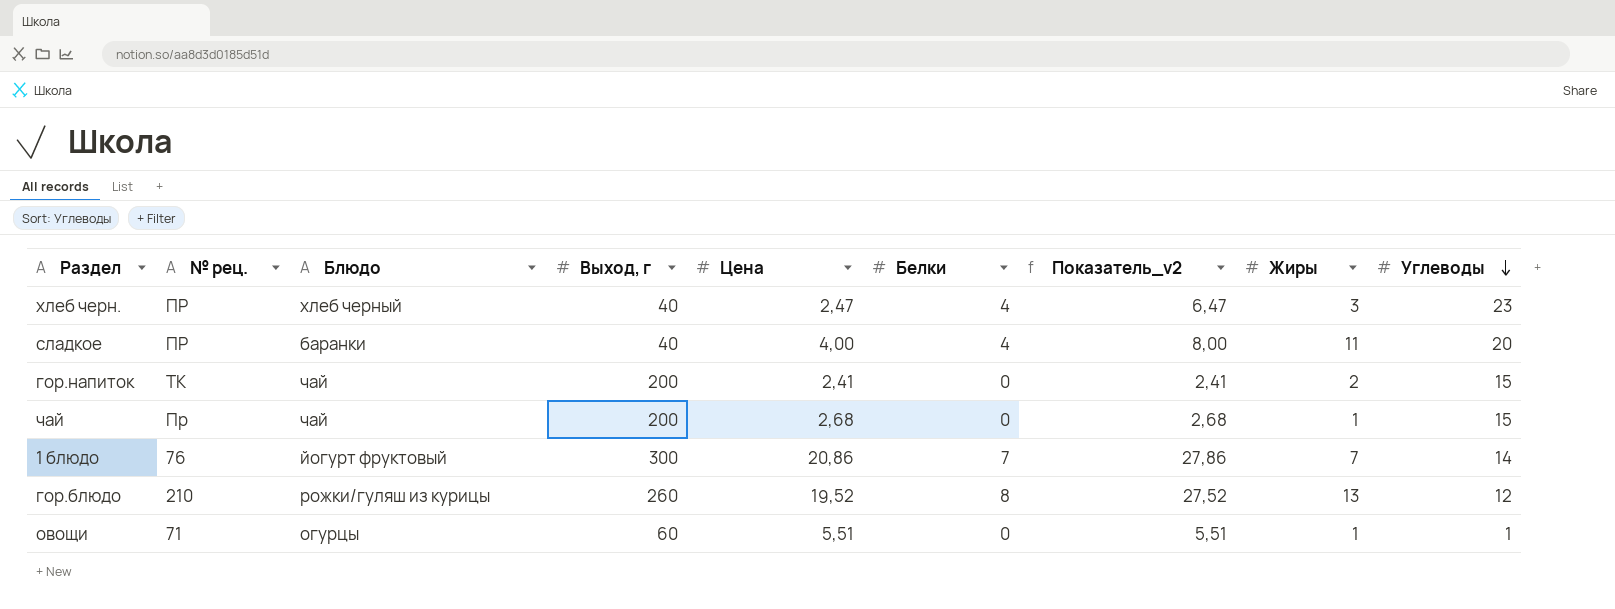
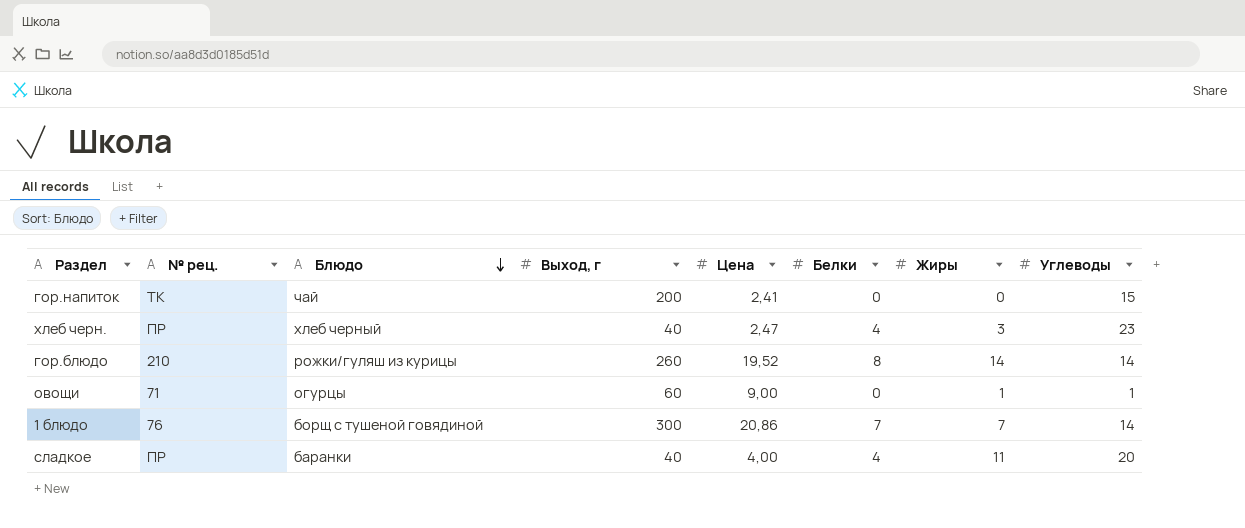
row order: Углеводы descending -> Блюдо descending
column Показатель_v2 | formula: [Цена] + [Белки] -> none
row чай: Пр | чай | 200 | 2,68 | 0 | 2,68 | 1 | 15 -> none
гор.напиток | Жиры: 2 -> 0
гор.блюдо | Жиры: 13 -> 14
гор.блюдо | Углеводы: 12 -> 14
овощи | Цена: 5,51 -> 9,00
1 блюдо | Блюдо: йогурт фруктовый -> борщ с тушеной говядиной

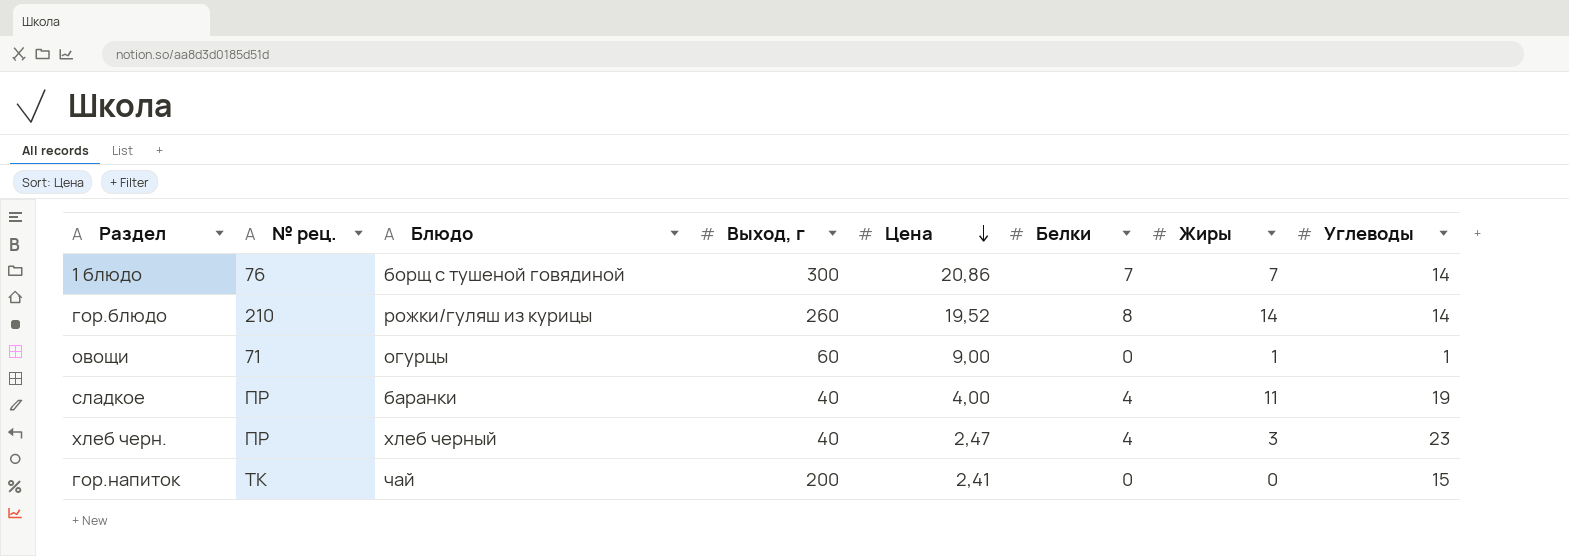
row order: Блюдо descending -> Цена descending
сладкое | Углеводы: 20 -> 19

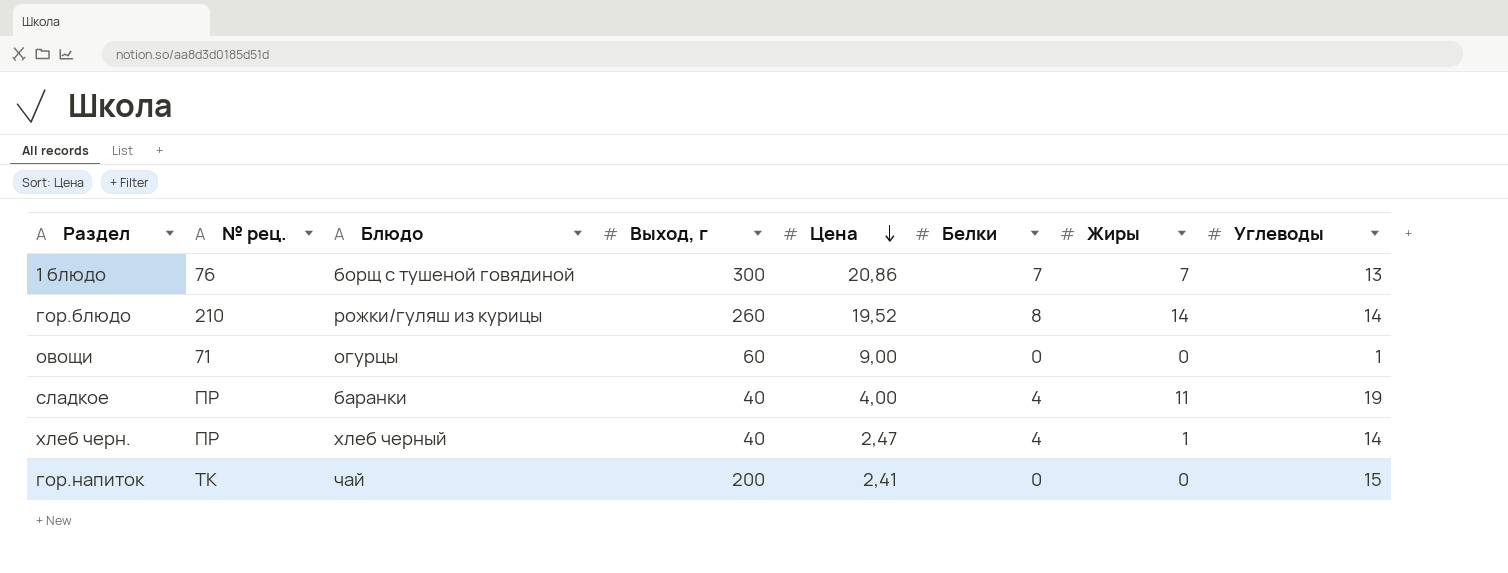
1 блюдо | Углеводы: 14 -> 13
овощи | Жиры: 1 -> 0
хлеб черн. | Жиры: 3 -> 1
хлеб черн. | Углеводы: 23 -> 14

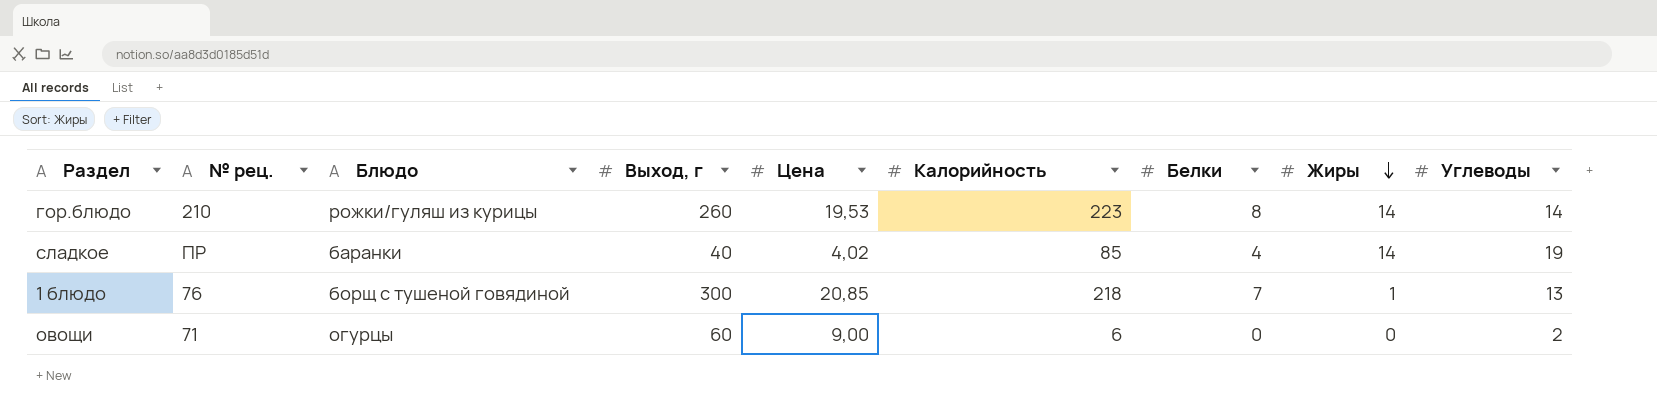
row order: Цена descending -> Жиры descending
column Калорийность | position: none -> 6
row хлеб черн.: ПР | хлеб черный | 40 | 2,47 | 4 | 1 | 14 -> none
row гор.напиток: ТК | чай | 200 | 2,41 | 0 | 0 | 15 -> none
гор.блюдо | Цена: 19,52 -> 19,53
сладкое | Цена: 4,00 -> 4,02
сладкое | Жиры: 11 -> 14
1 блюдо | Цена: 20,86 -> 20,85
1 блюдо | Жиры: 7 -> 1
овощи | Углеводы: 1 -> 2

